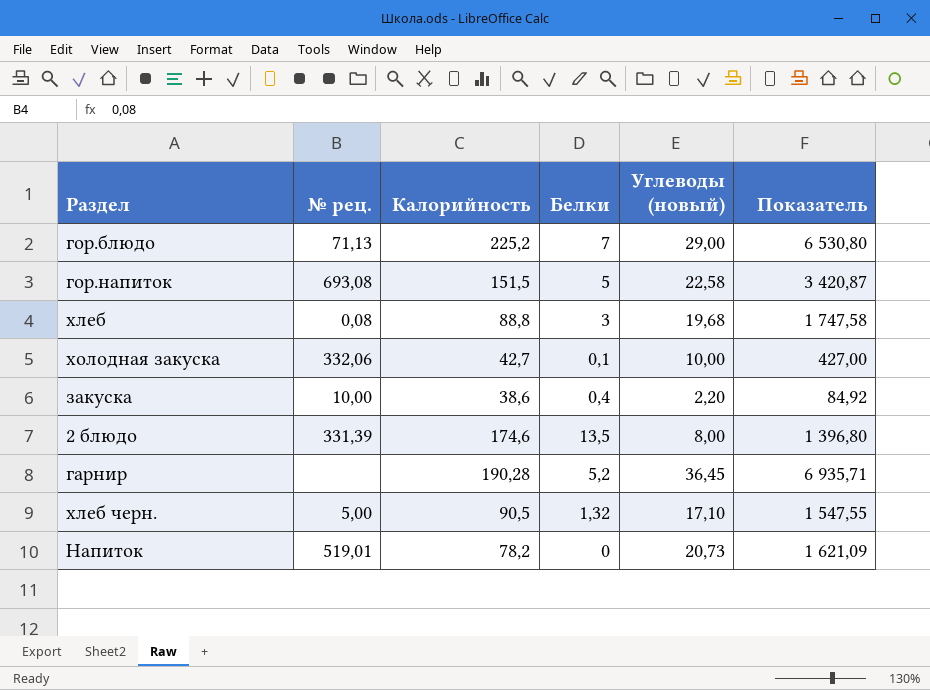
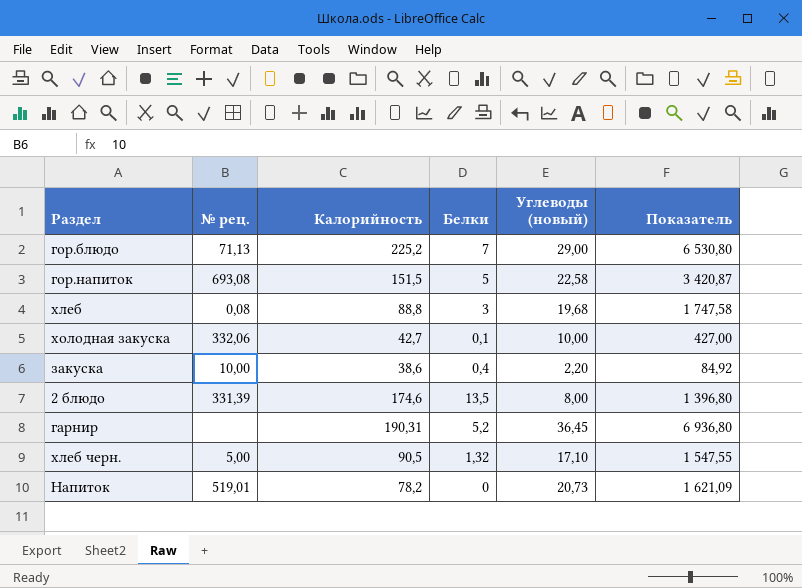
гарнир | Калорийность: 190,28 -> 190,31
гарнир | Показатель: 6 935,71 -> 6 936,80

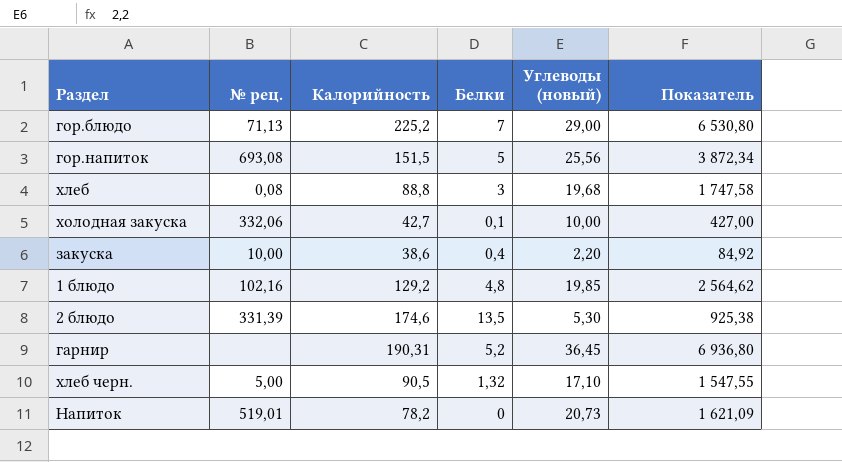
гор.напиток | Углеводы (новый): 22,58 -> 25,56
гор.напиток | Показатель: 3 420,87 -> 3 872,34
row 1 блюдо: none -> 102,16 | 129,2 | 4,8 | 19,85 | 2 564,62
2 блюдо | Углеводы (новый): 8,00 -> 5,30
2 блюдо | Показатель: 1 396,80 -> 925,38

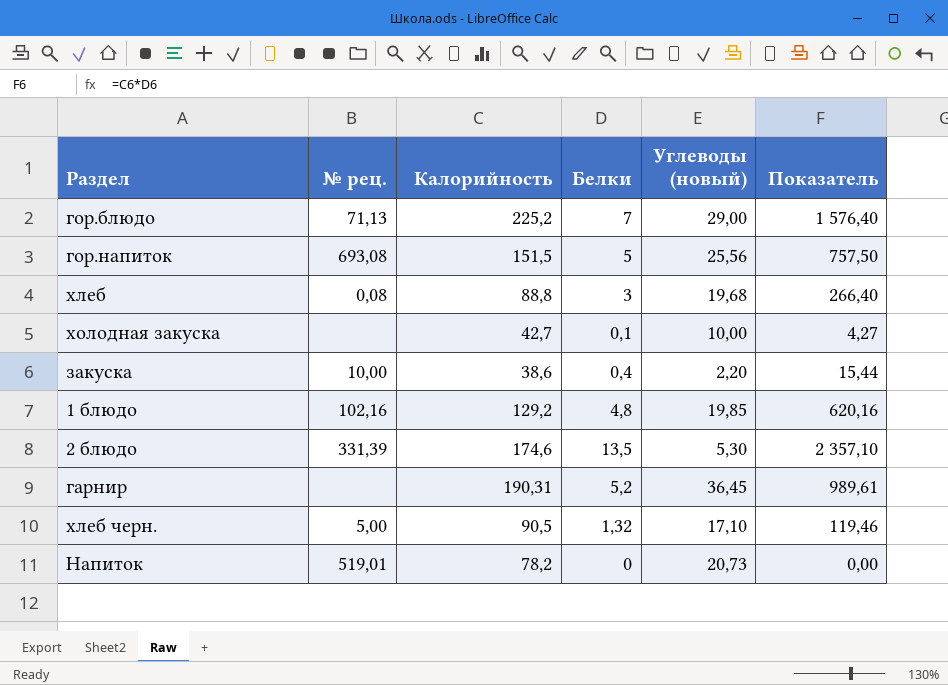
column Показатель | formula: [Калорийность] * [Углеводы (новый)] -> [Калорийность] * [Белки]
холодная закуска | № рец.: 332,06 -> none

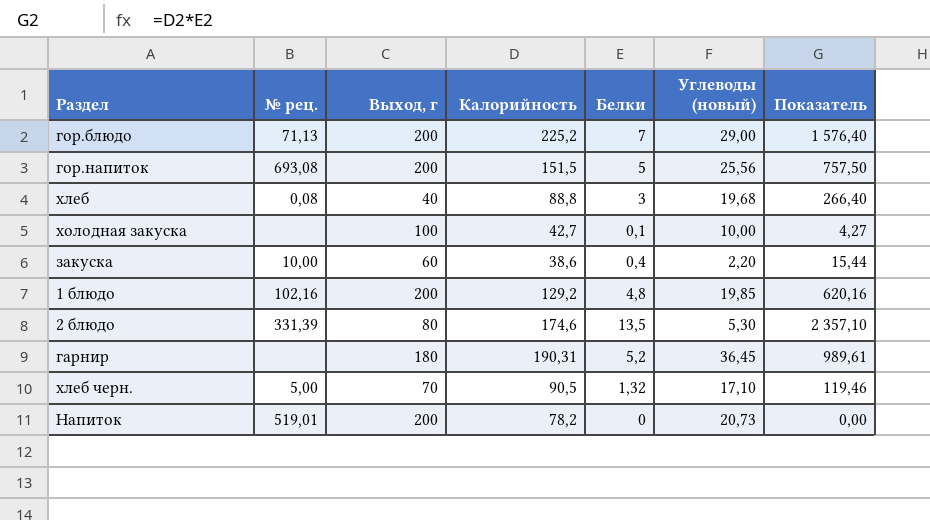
column Выход, г | position: none -> 3

